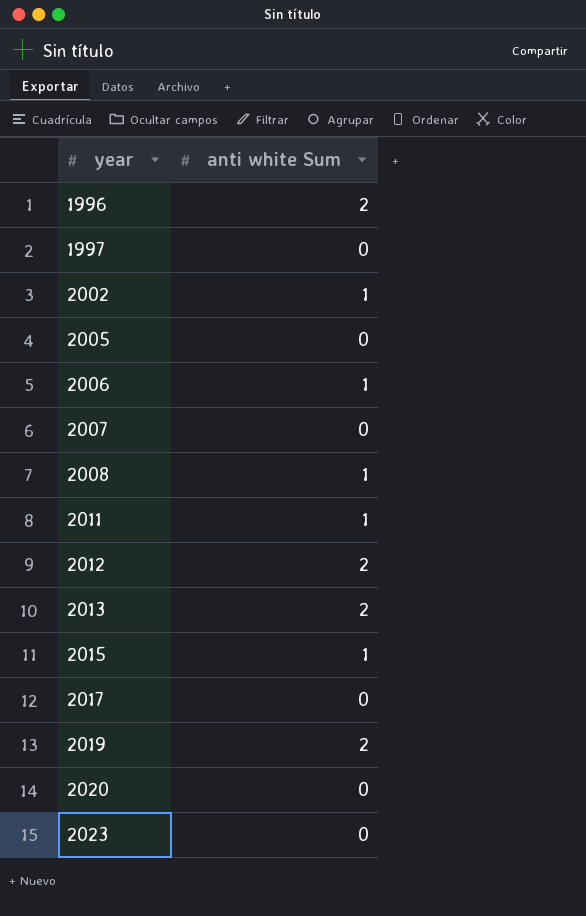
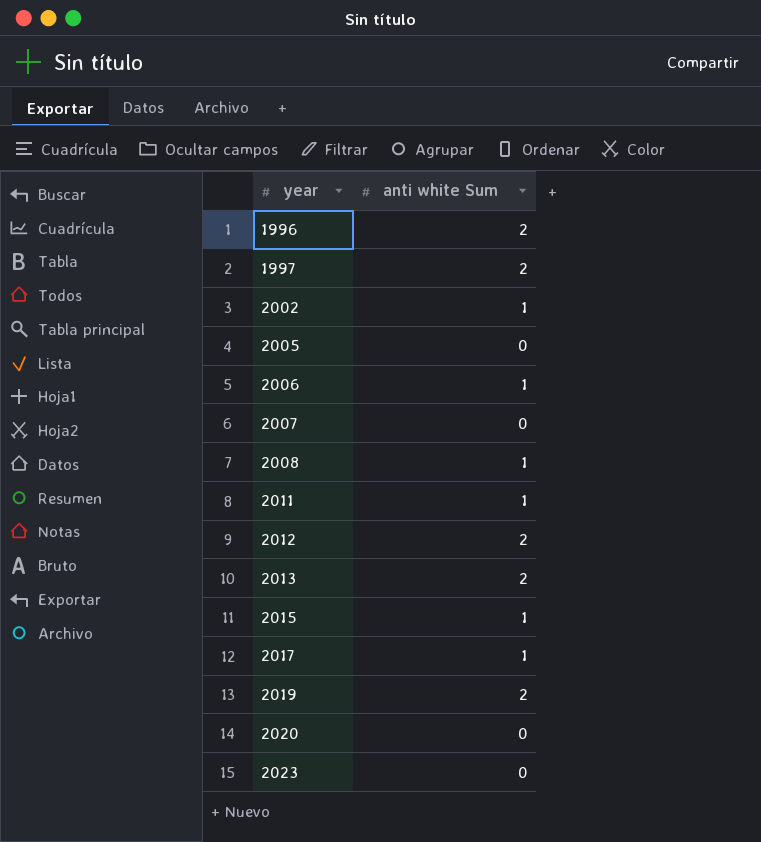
1997 | anti white Sum: 0 -> 2
2017 | anti white Sum: 0 -> 1

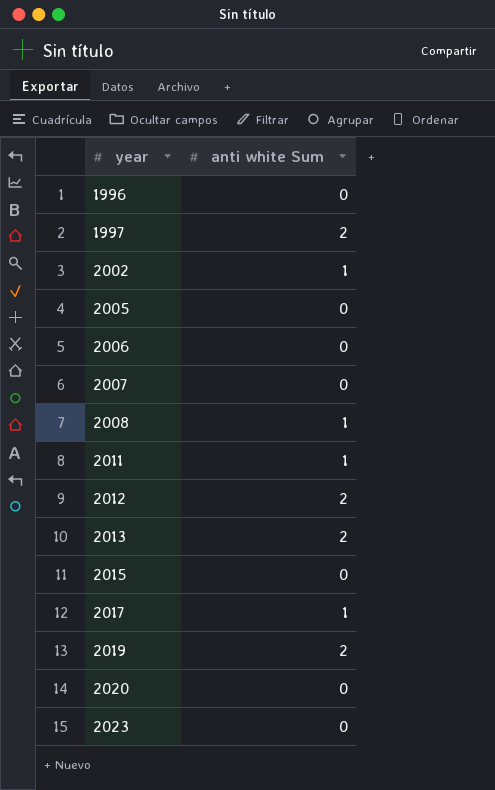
1996 | anti white Sum: 2 -> 0
2006 | anti white Sum: 1 -> 0
2015 | anti white Sum: 1 -> 0

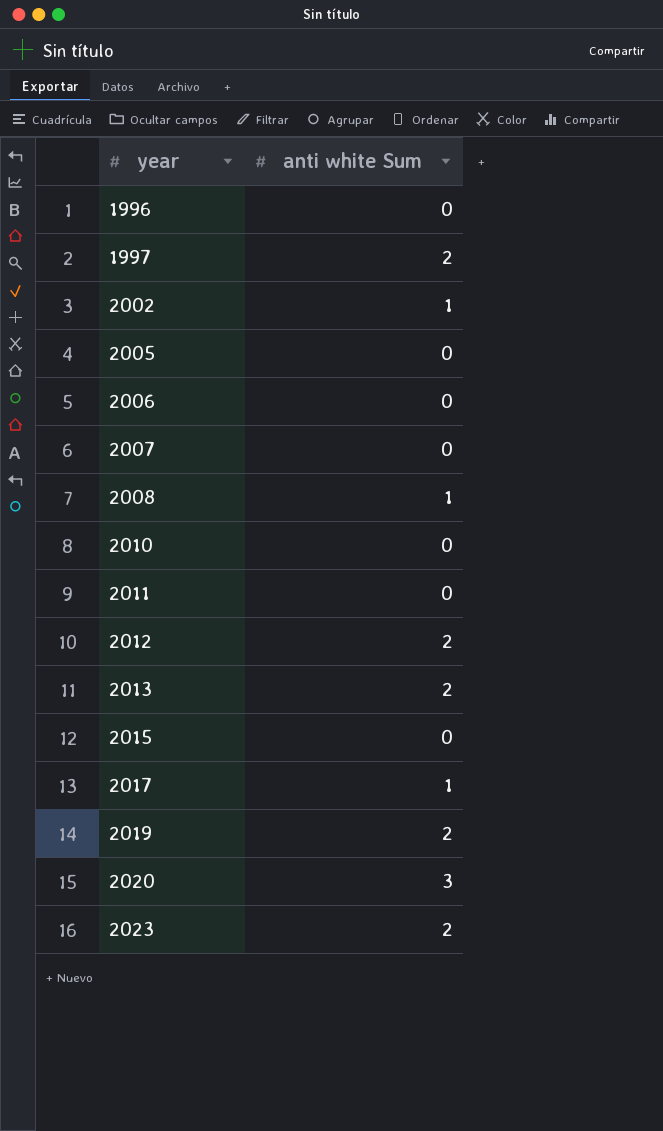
row 2010: none -> 0
2011 | anti white Sum: 1 -> 0
2020 | anti white Sum: 0 -> 3
2023 | anti white Sum: 0 -> 2

